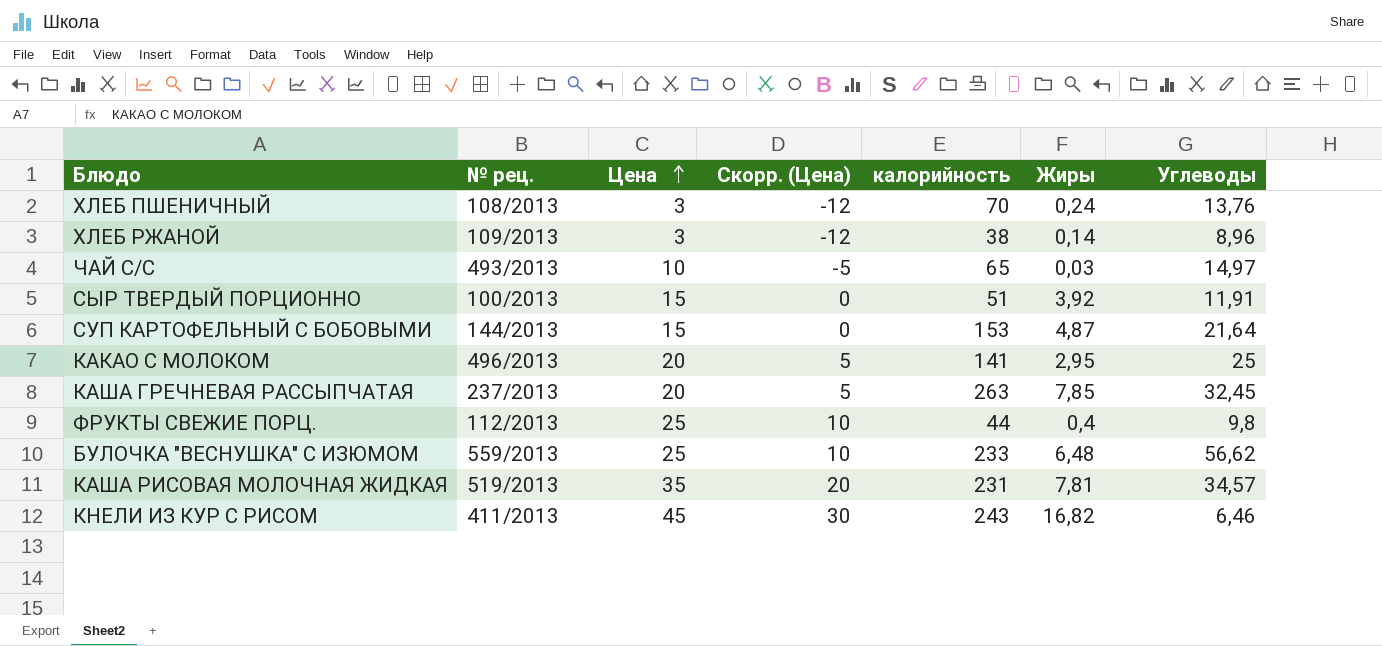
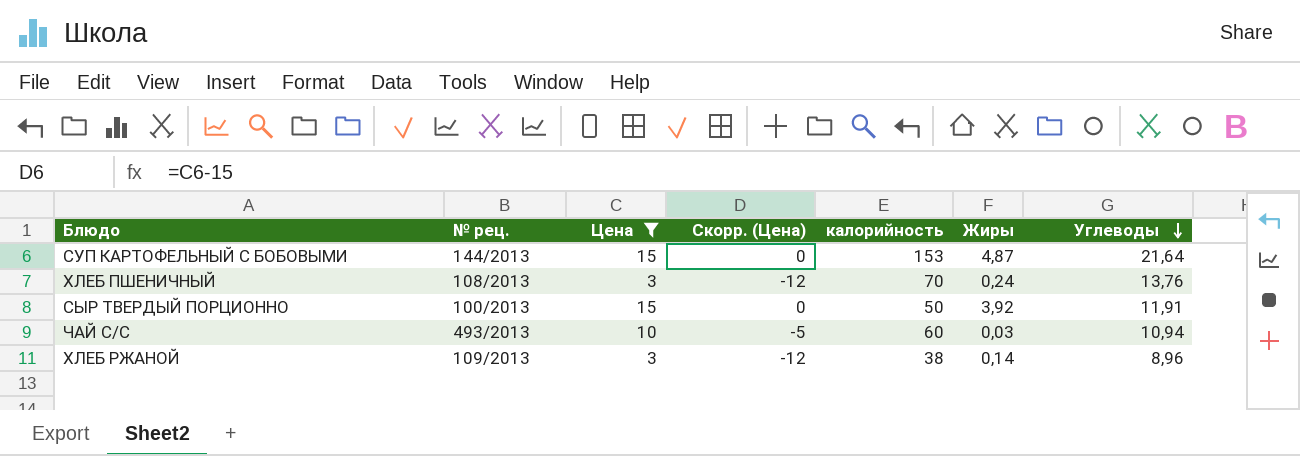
filter: none -> Цена <= 15
row order: Цена ascending -> Углеводы descending
СЫР ТВЕРДЫЙ ПОРЦИОННО | калорийность: 51 -> 50
ЧАЙ С/С | калорийность: 65 -> 60
ЧАЙ С/С | Углеводы: 14,97 -> 10,94

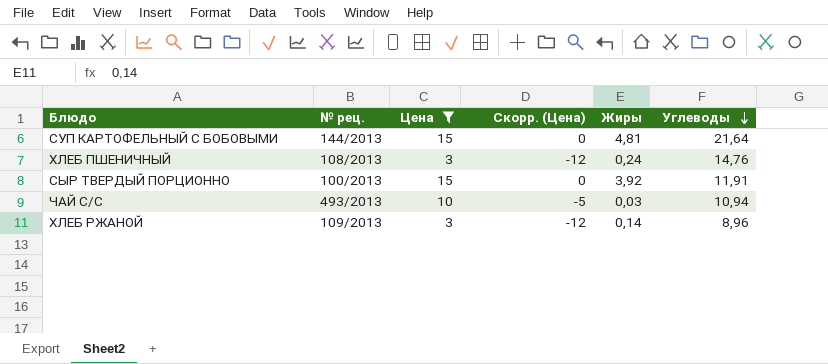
column калорийность | position: 5 -> none
СУП КАРТОФЕЛЬНЫЙ С БОБОВЫМИ | Жиры: 4,87 -> 4,81
ХЛЕБ ПШЕНИЧНЫЙ | Углеводы: 13,76 -> 14,76

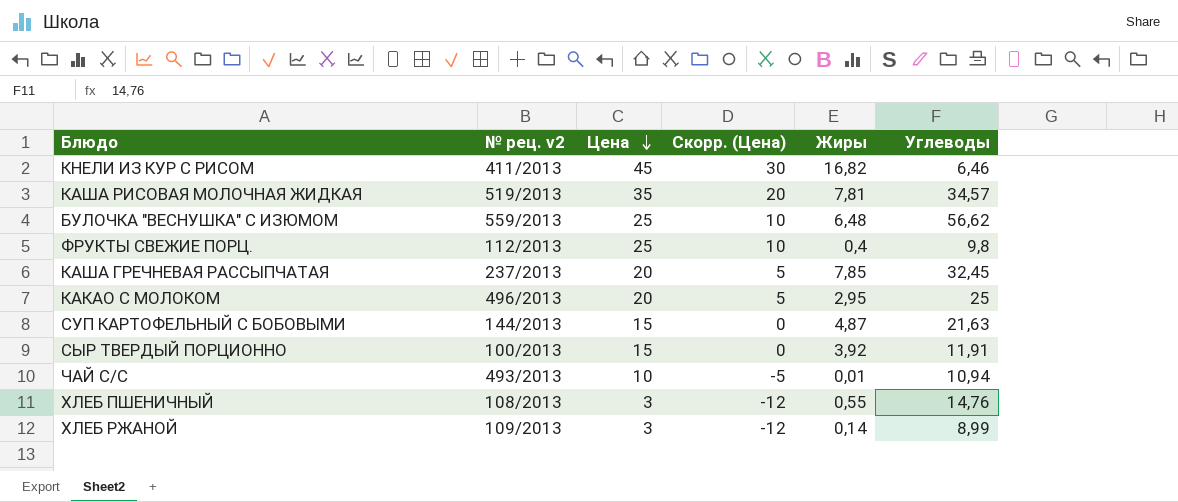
filter: Цена <= 15 -> none
row order: Углеводы descending -> Цена descending
column name: № рец. -> № рец. v2
СУП КАРТОФЕЛЬНЫЙ С БОБОВЫМИ | Жиры: 4,81 -> 4,87
СУП КАРТОФЕЛЬНЫЙ С БОБОВЫМИ | Углеводы: 21,64 -> 21,63
ЧАЙ С/С | Жиры: 0,03 -> 0,01
ХЛЕБ ПШЕНИЧНЫЙ | Жиры: 0,24 -> 0,55
ХЛЕБ РЖАНОЙ | Углеводы: 8,96 -> 8,99

